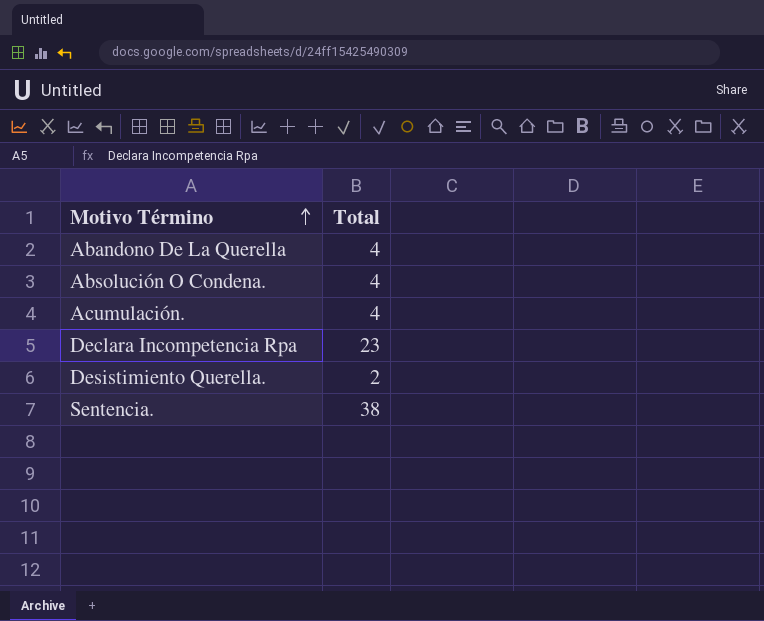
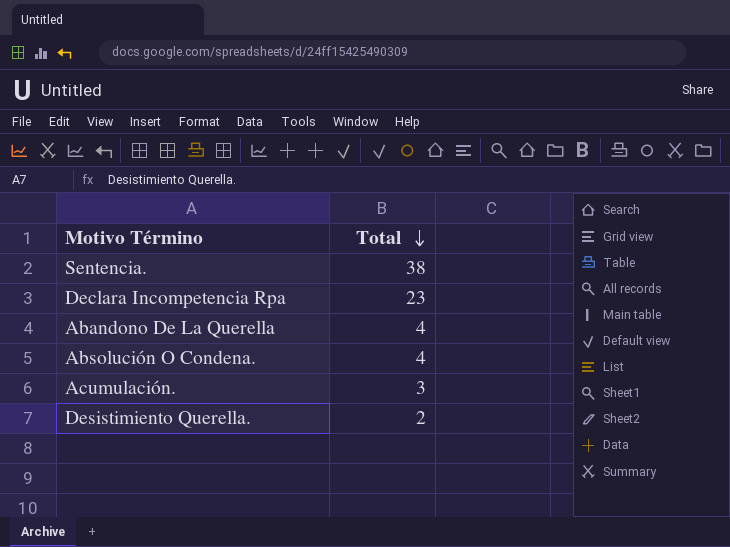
row order: Motivo Término ascending -> Total descending
Acumulación. | Total: 4 -> 3

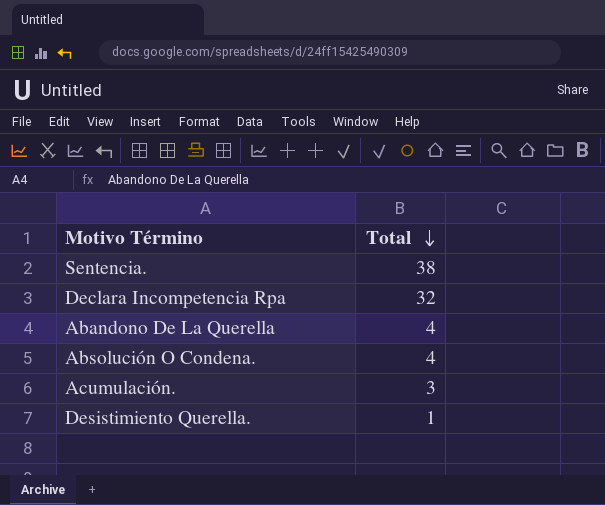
Declara Incompetencia Rpa | Total: 23 -> 32
Desistimiento Querella. | Total: 2 -> 1

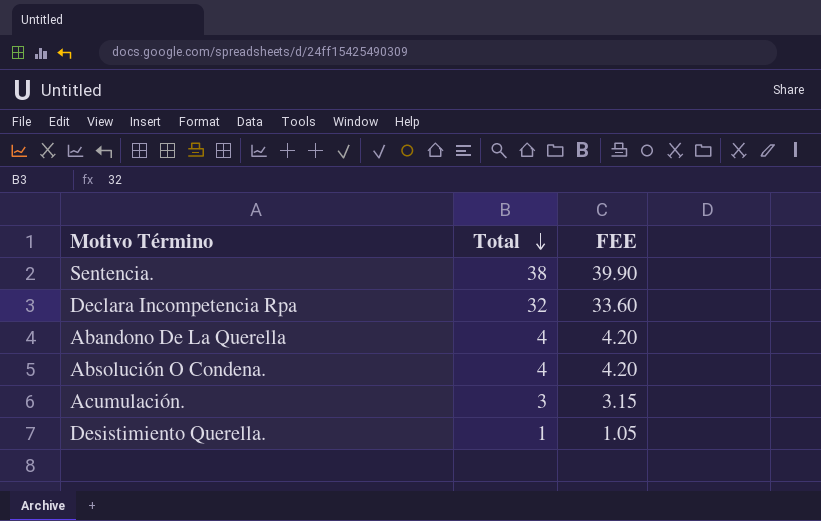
column FEE | formula: none -> [Total] * 1.05

